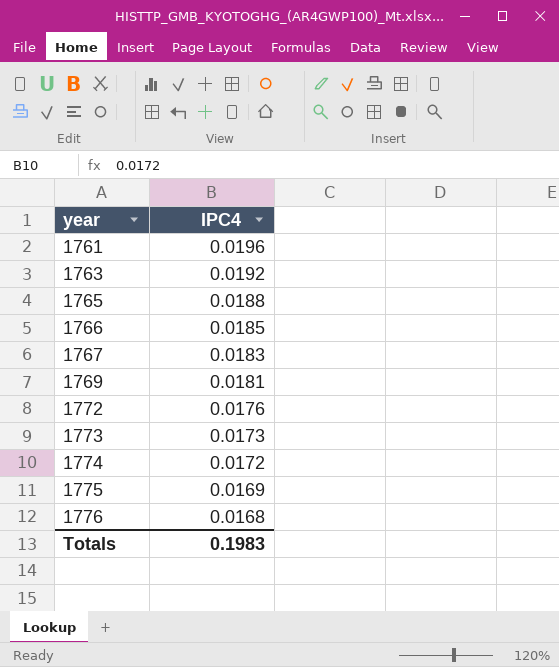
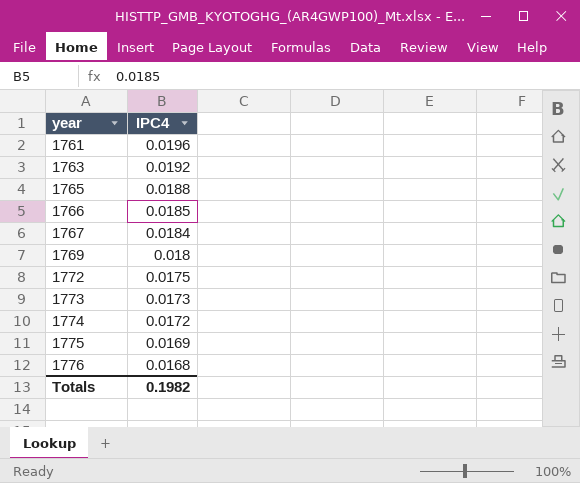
1767 | IPC4: 0.0183 -> 0.0184
1769 | IPC4: 0.0181 -> 0.018
1772 | IPC4: 0.0176 -> 0.0175
Totals | IPC4: 0.1983 -> 0.1982

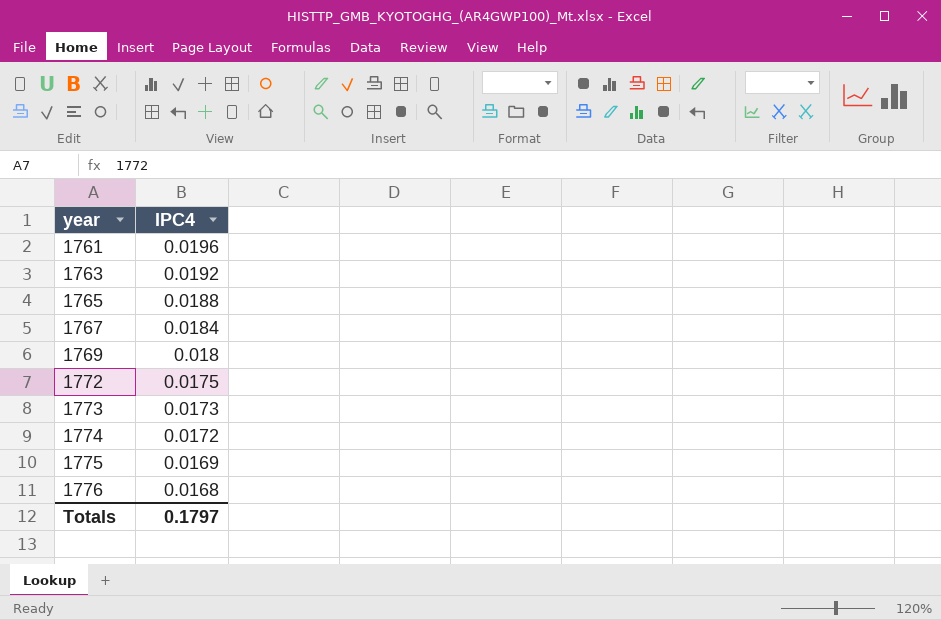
row 1766: 0.0185 -> none
Totals | IPC4: 0.1982 -> 0.1797

